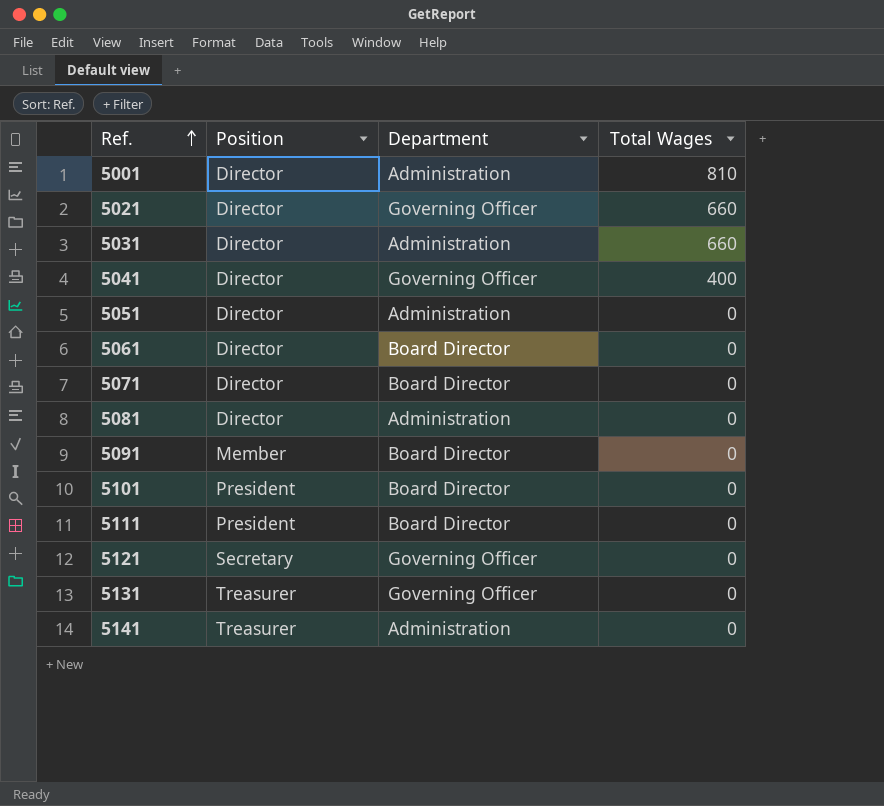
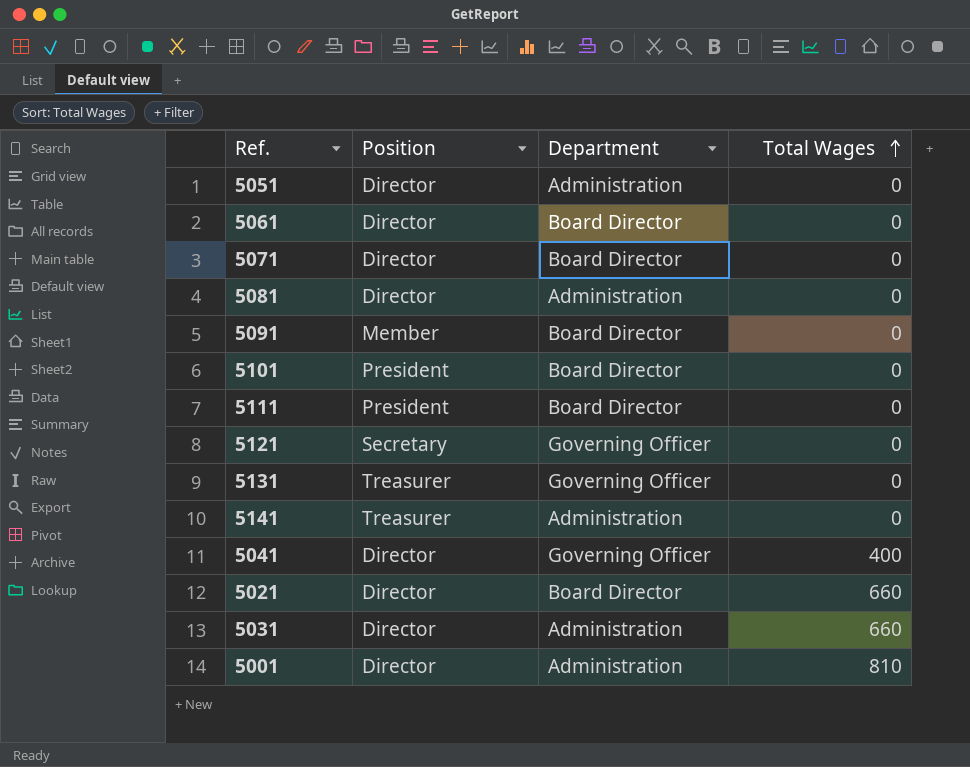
row order: Ref. ascending -> Total Wages ascending
5021 | Department: Governing Officer -> Board Director

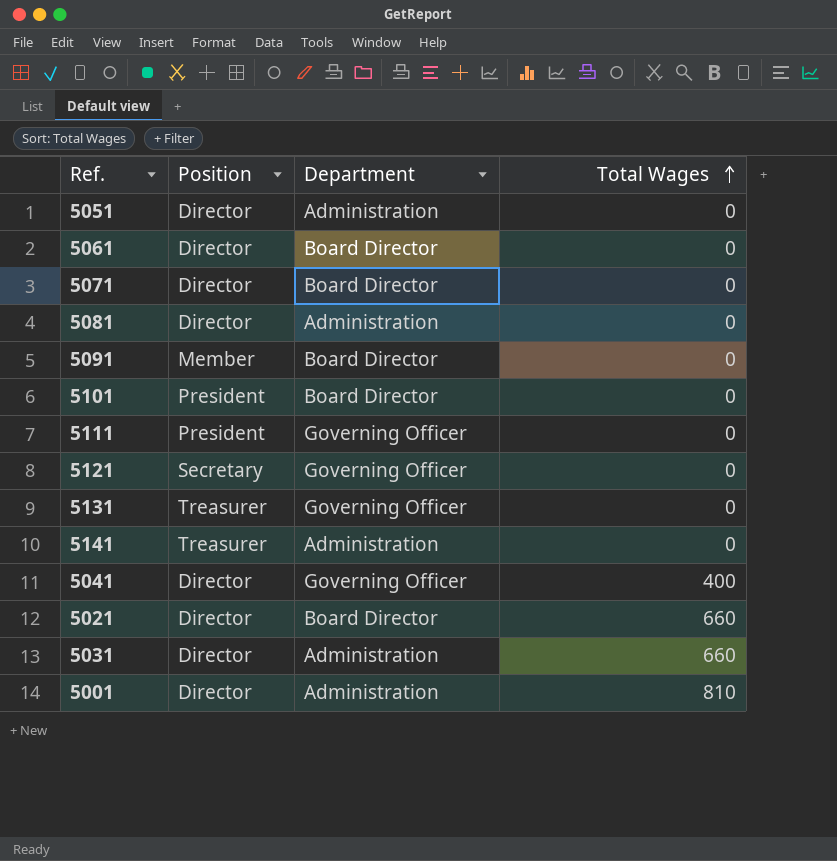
5111 | Department: Board Director -> Governing Officer

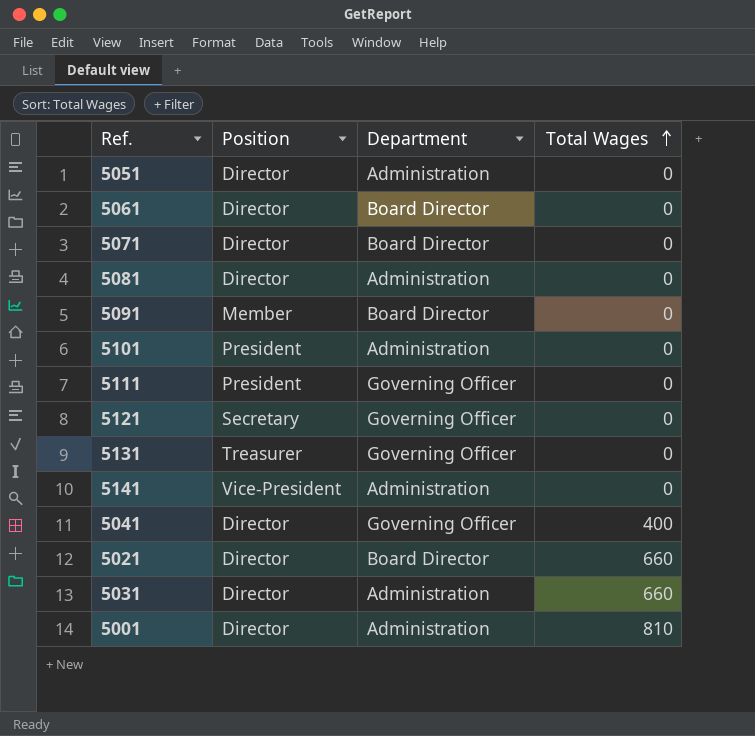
5101 | Department: Board Director -> Administration
5141 | Position: Treasurer -> Vice-President

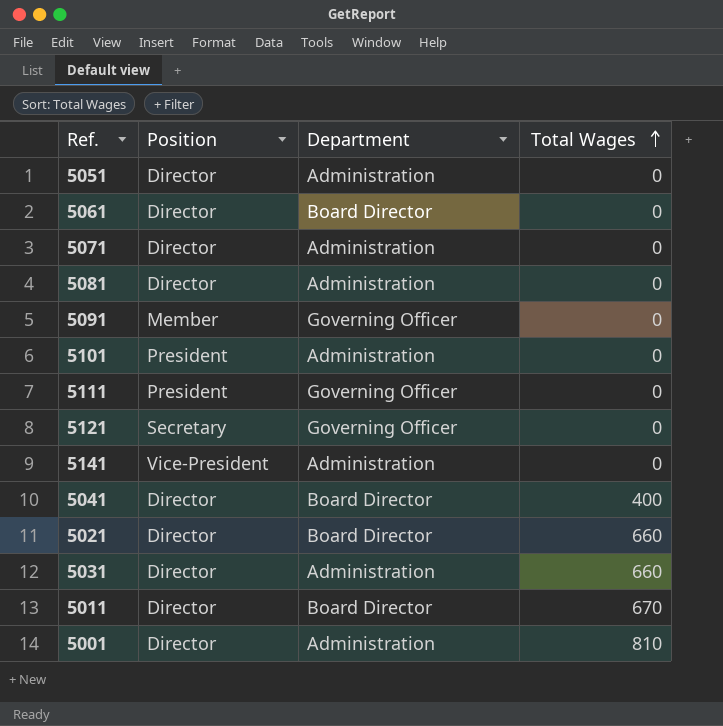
row 5131: Treasurer | Governing Officer | 0 -> none
5071 | Department: Board Director -> Administration
5091 | Department: Board Director -> Governing Officer
5041 | Department: Governing Officer -> Board Director
row 5011: none -> Director | Board Director | 670

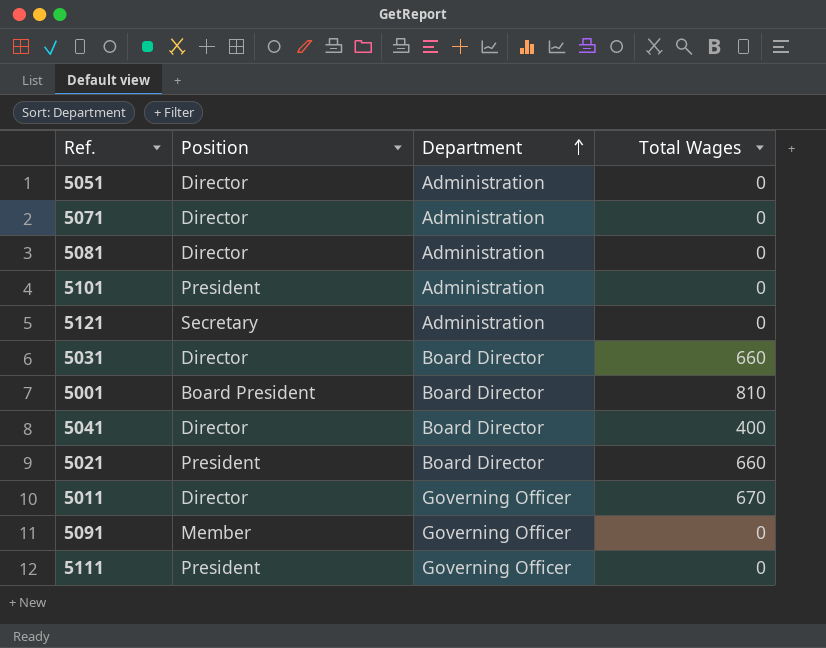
row order: Total Wages ascending -> Department ascending
row 5061: Director | Board Director | 0 -> none
row 5141: Vice-President | Administration | 0 -> none
5121 | Department: Governing Officer -> Administration
5031 | Department: Administration -> Board Director
5001 | Position: Director -> Board President
5001 | Department: Administration -> Board Director
5021 | Position: Director -> President
5011 | Department: Board Director -> Governing Officer

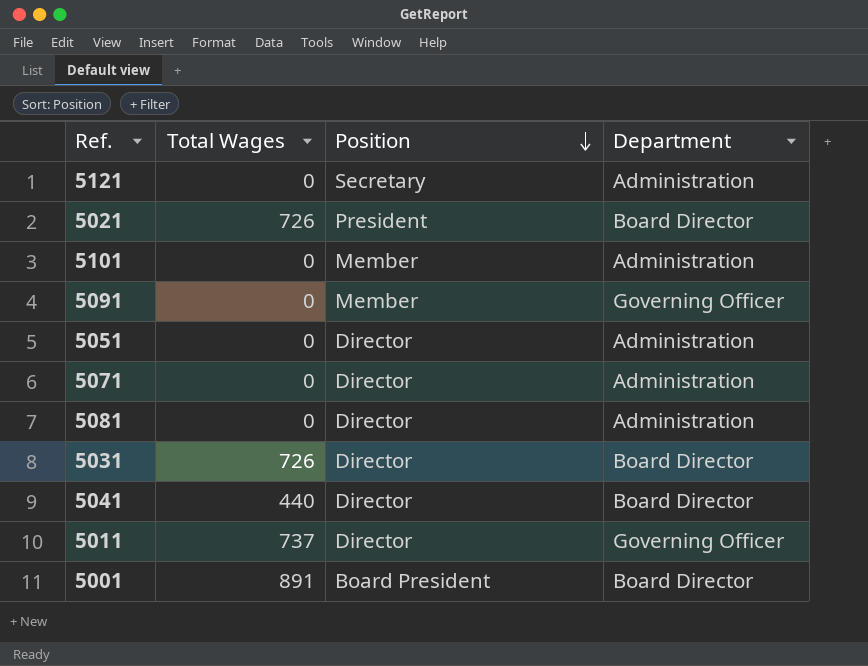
row order: Department ascending -> Position descending
column Total Wages | position: 4 -> 2
row 5111: President | Governing Officer | 0 -> none
5021 | Total Wages: 660 -> 726
5101 | Position: President -> Member
5031 | Total Wages: 660 -> 726
5041 | Total Wages: 400 -> 440
5011 | Total Wages: 670 -> 737
5001 | Total Wages: 810 -> 891

